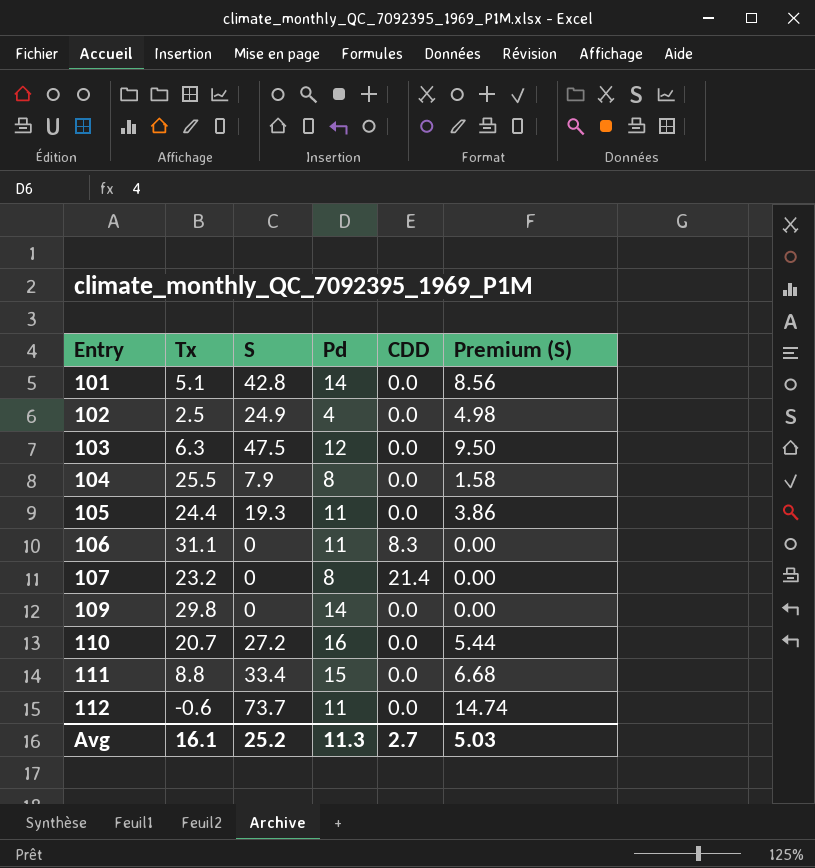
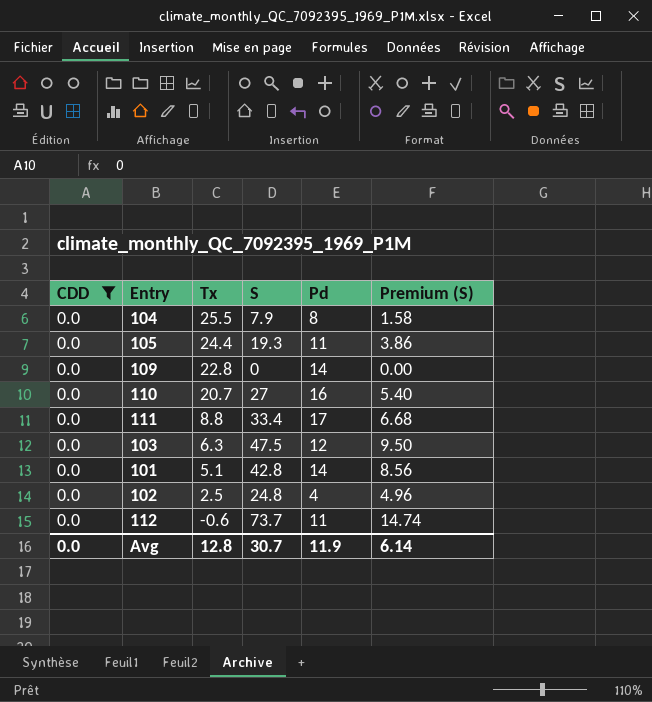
filter: none -> CDD = 0.0
row order: Entry ascending -> Tx descending
column CDD | position: 5 -> 1
109 | Tx: 29.8 -> 22.8
110 | S: 27.2 -> 27
110 | Premium (S): 5.44 -> 5.40
111 | Pd: 15 -> 17
102 | S: 24.9 -> 24.8
102 | Premium (S): 4.98 -> 4.96
Avg | CDD: 2.7 -> 0.0
Avg | Tx: 16.1 -> 12.8
Avg | S: 25.2 -> 30.7
Avg | Pd: 11.3 -> 11.9
Avg | Premium (S): 5.03 -> 6.14

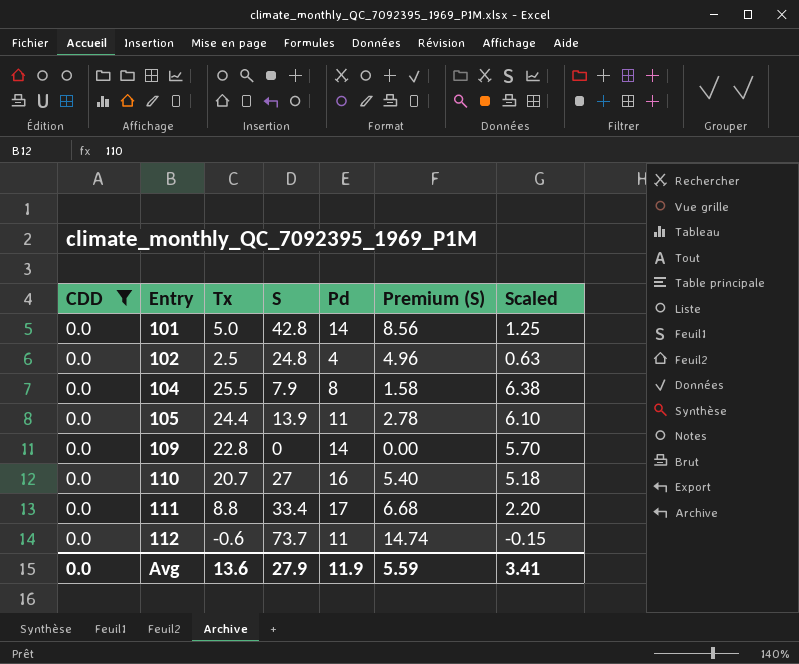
row order: Tx descending -> Entry ascending
column Scaled | formula: none -> [Tx] * 0.25
row 103: 0.0 | 6.3 | 47.5 | 12 | 9.50 -> none
101 | Tx: 5.1 -> 5.0
105 | S: 19.3 -> 13.9
105 | Premium (S): 3.86 -> 2.78
Avg | Tx: 12.8 -> 13.6
Avg | S: 30.7 -> 27.9
Avg | Premium (S): 6.14 -> 5.59

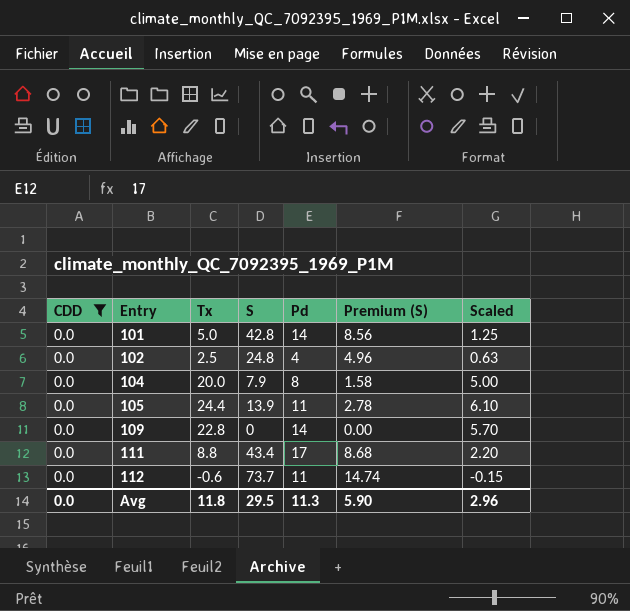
row 110: 0.0 | 20.7 | 27 | 16 | 5.40 | 5.18 -> none
104 | Tx: 25.5 -> 20.0
104 | Scaled: 6.38 -> 5.00
111 | S: 33.4 -> 43.4
111 | Premium (S): 6.68 -> 8.68
Avg | Tx: 13.6 -> 11.8
Avg | S: 27.9 -> 29.5
Avg | Pd: 11.9 -> 11.3
Avg | Premium (S): 5.59 -> 5.90
Avg | Scaled: 3.41 -> 2.96

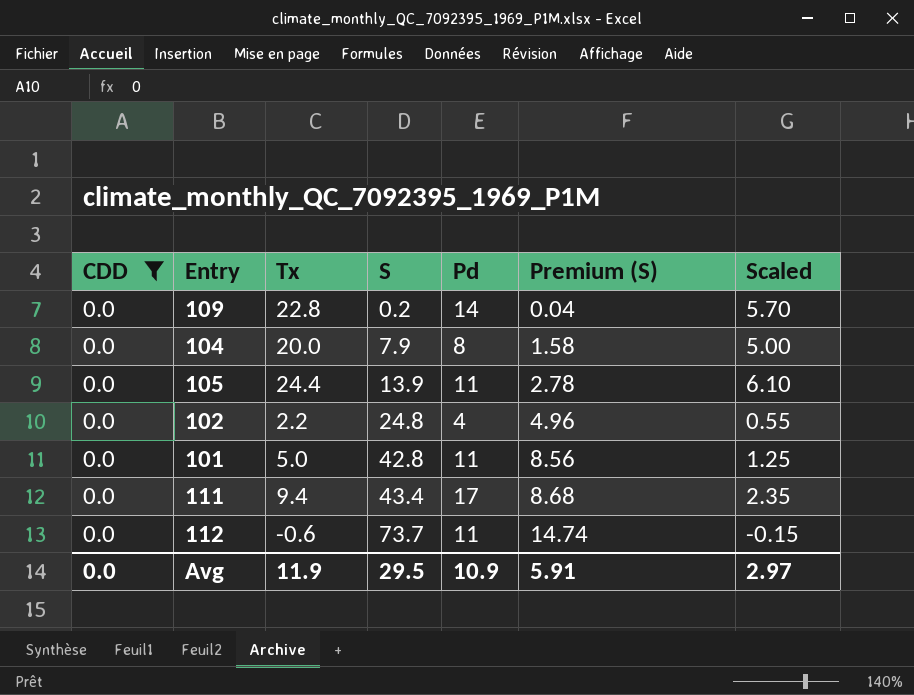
row order: Entry ascending -> S ascending
109 | S: 0 -> 0.2
109 | Premium (S): 0.00 -> 0.04
102 | Tx: 2.5 -> 2.2
102 | Scaled: 0.63 -> 0.55
101 | Pd: 14 -> 11
111 | Tx: 8.8 -> 9.4
111 | Scaled: 2.20 -> 2.35
Avg | Tx: 11.8 -> 11.9
Avg | Pd: 11.3 -> 10.9
Avg | Premium (S): 5.90 -> 5.91
Avg | Scaled: 2.96 -> 2.97

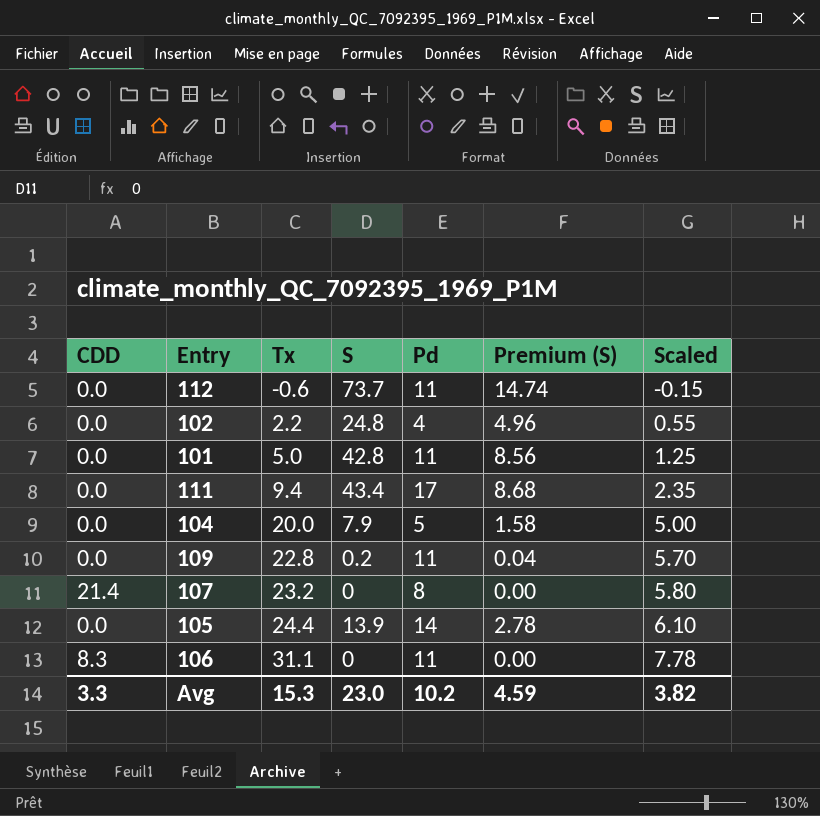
filter: CDD = 0.0 -> none
row order: S ascending -> Tx ascending
104 | Pd: 8 -> 5
109 | Pd: 14 -> 11
105 | Pd: 11 -> 14
Avg | CDD: 0.0 -> 3.3
Avg | Tx: 11.9 -> 15.3
Avg | S: 29.5 -> 23.0
Avg | Pd: 10.9 -> 10.2
Avg | Premium (S): 5.91 -> 4.59
Avg | Scaled: 2.97 -> 3.82

